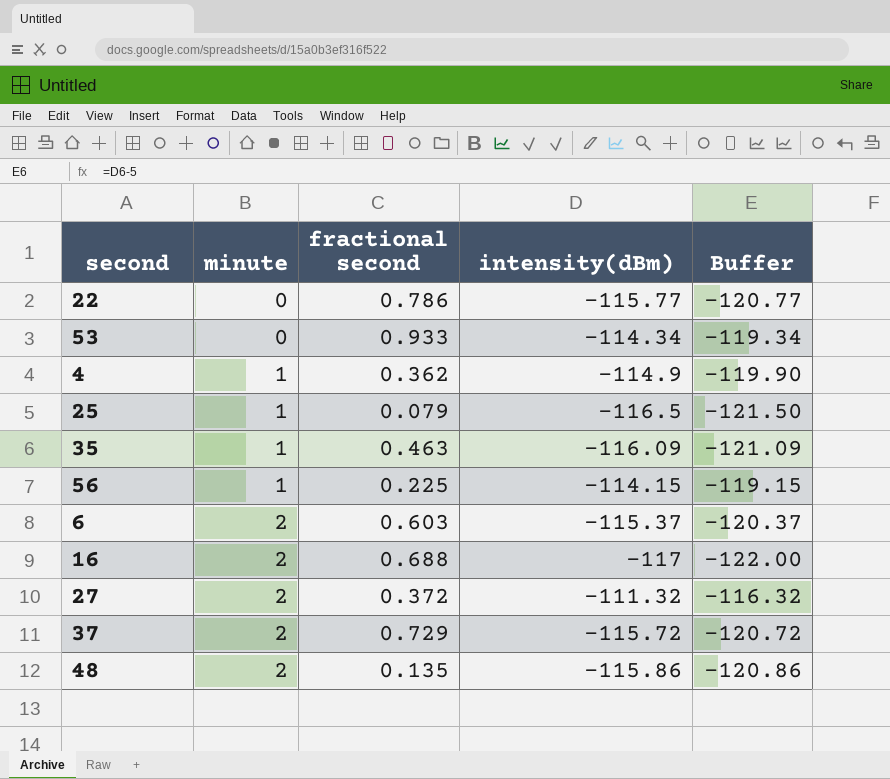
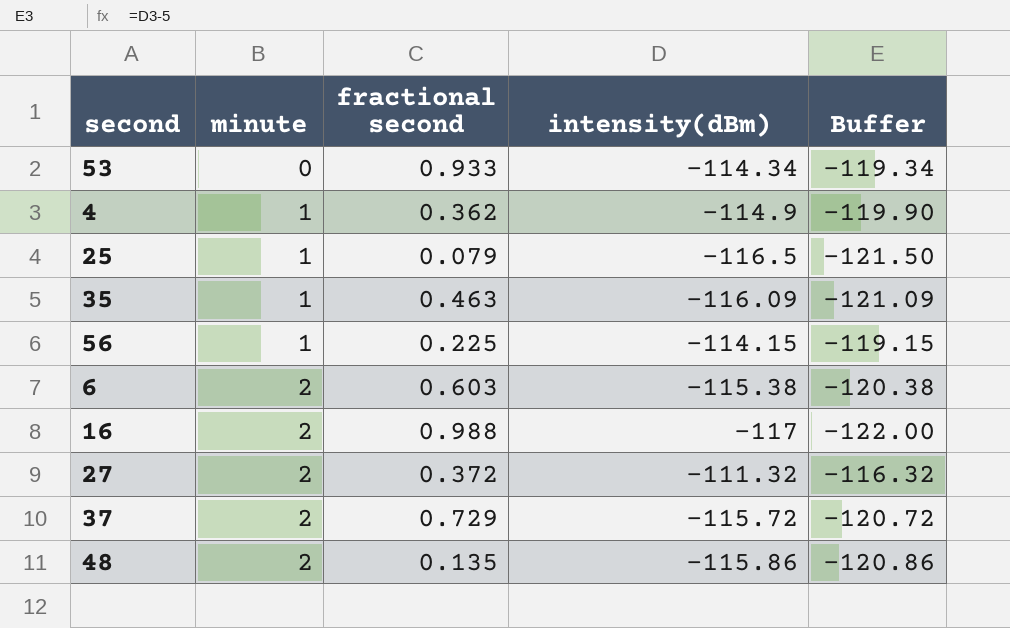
row 22: 0 | 0.786 | -115.77 | -120.77 -> none
6 | intensity(dBm): -115.37 -> -115.38
6 | Buffer: -120.37 -> -120.38
16 | fractional second: 0.688 -> 0.988

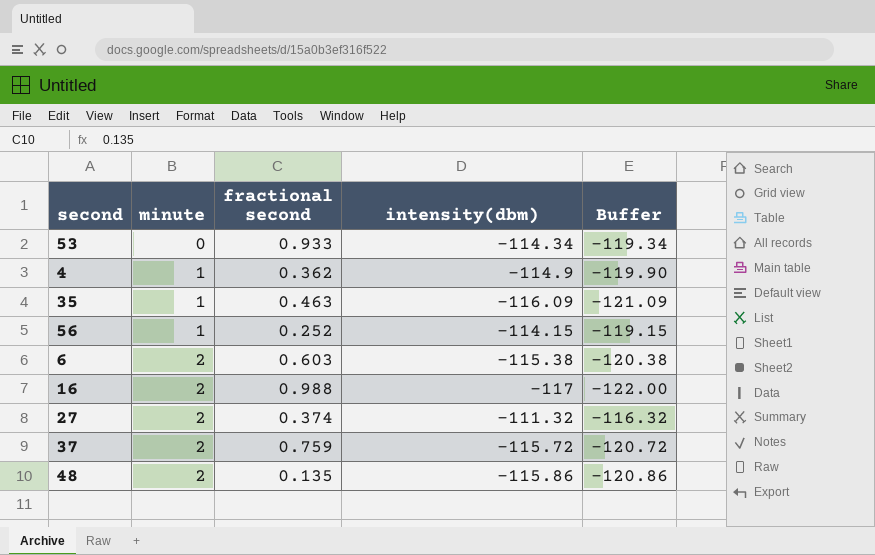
column name: intensity(dBm) -> intensity(dbm)
row 25: 1 | 0.079 | -116.5 | -121.50 -> none
56 | fractional second: 0.225 -> 0.252
27 | fractional second: 0.372 -> 0.374
37 | fractional second: 0.729 -> 0.759

